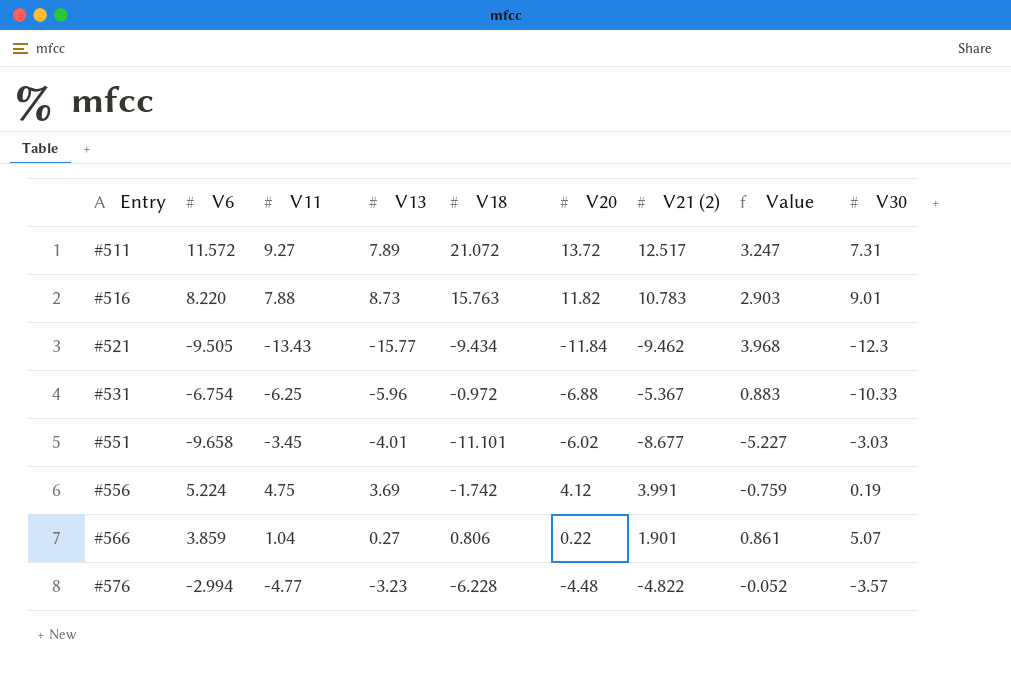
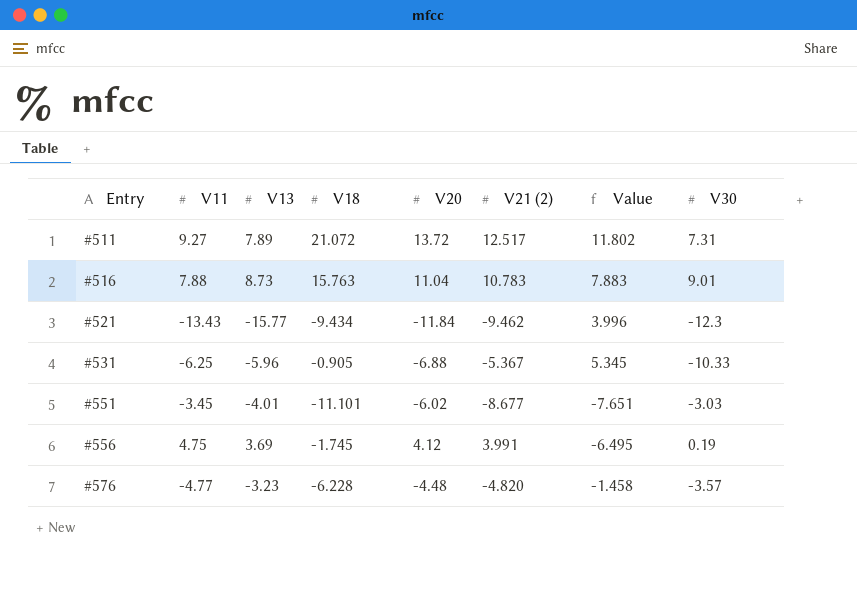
column V6 | position: 2 -> none
column Value | formula: [V21 (2)] - [V11] -> [V18] - [V11]
row #566: 3.859 | 1.04 | 0.27 | 0.806 | 0.22 | 1.901 | 0.861 | 5.07 -> none
#516 | V20: 11.82 -> 11.04
#531 | V18: -0.972 -> -0.905
#556 | V18: -1.742 -> -1.745
#576 | V21 (2): -4.822 -> -4.820

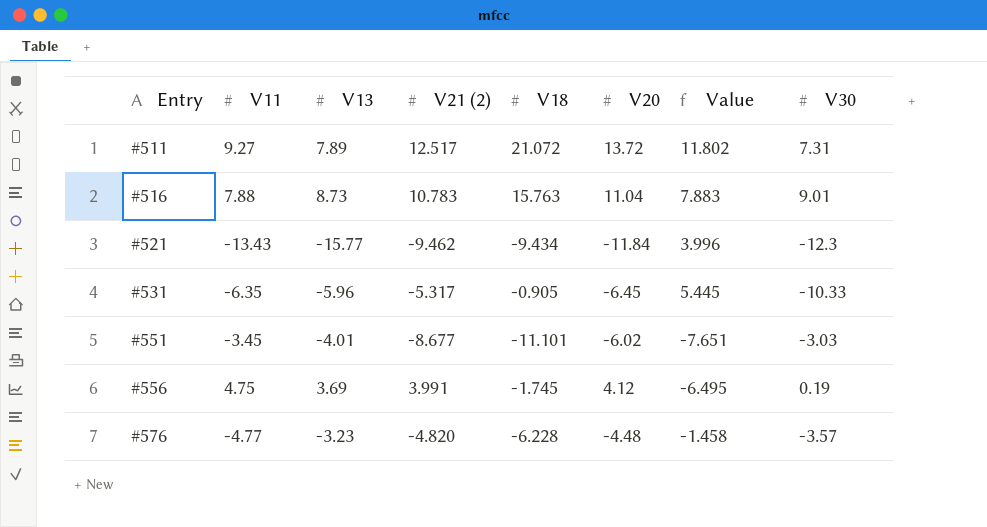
column V21 (2) | position: 6 -> 4
#531 | V11: -6.25 -> -6.35
#531 | V21 (2): -5.367 -> -5.317
#531 | V20: -6.88 -> -6.45
#531 | Value: 5.345 -> 5.445

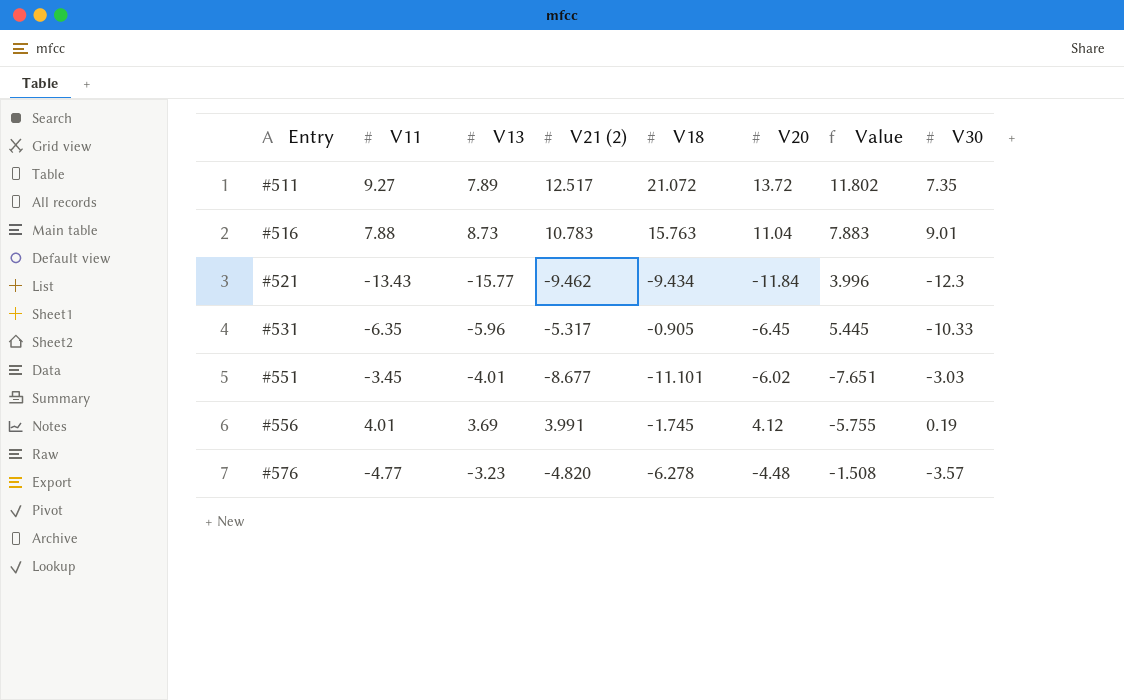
#511 | V30: 7.31 -> 7.35
#556 | V11: 4.75 -> 4.01
#556 | Value: -6.495 -> -5.755
#576 | V18: -6.228 -> -6.278
#576 | Value: -1.458 -> -1.508

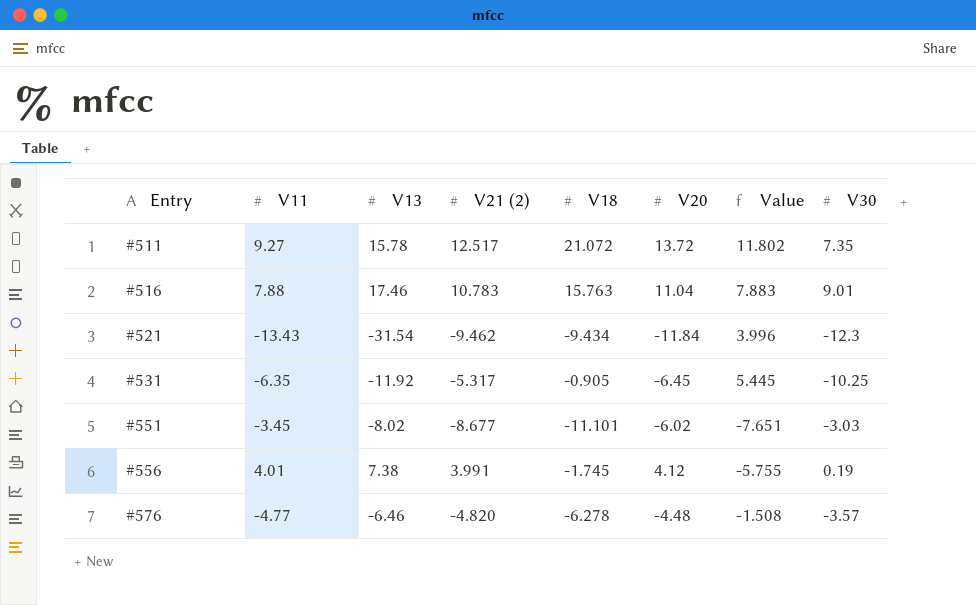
#511 | V13: 7.89 -> 15.78
#516 | V13: 8.73 -> 17.46
#521 | V13: -15.77 -> -31.54
#531 | V13: -5.96 -> -11.92
#531 | V30: -10.33 -> -10.25
#551 | V13: -4.01 -> -8.02
#556 | V13: 3.69 -> 7.38
#576 | V13: -3.23 -> -6.46

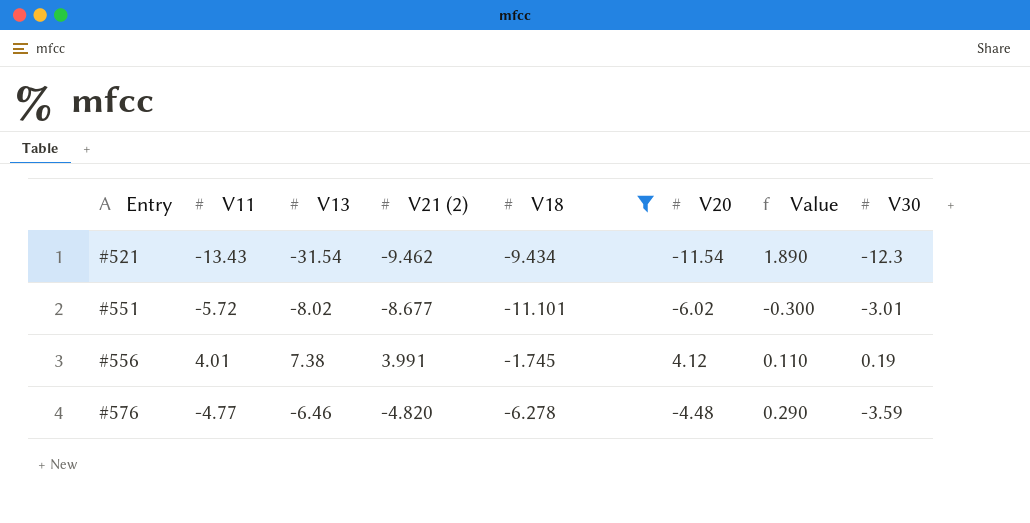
filter: none -> V18 <= -1.745
column Value | formula: [V18] - [V11] -> [V20] - [V11]
#521 | V20: -11.84 -> -11.54
#551 | V11: -3.45 -> -5.72
#551 | V30: -3.03 -> -3.01
#576 | V30: -3.57 -> -3.59

